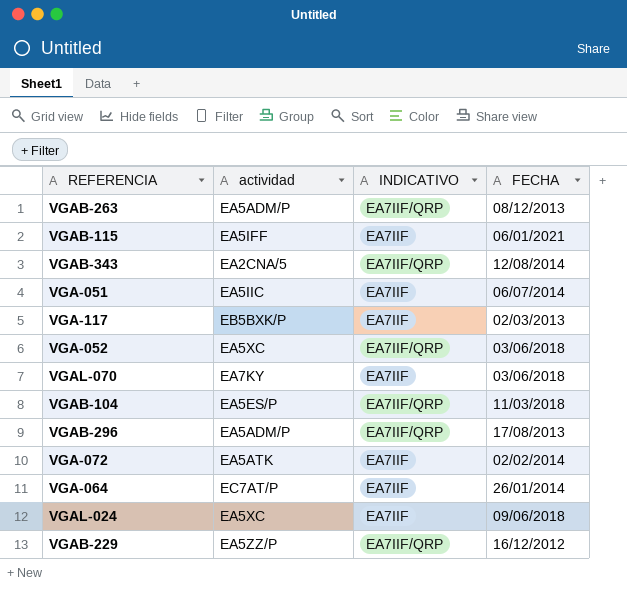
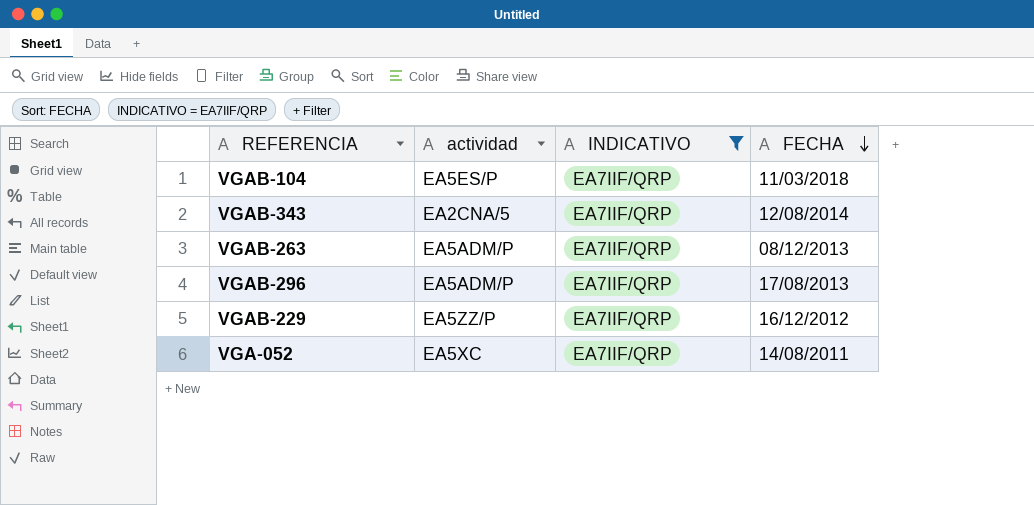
filter: none -> INDICATIVO = EA7IIF/QRP
row order: none -> FECHA descending
VGA-052 | FECHA: 03/06/2018 -> 14/08/2011

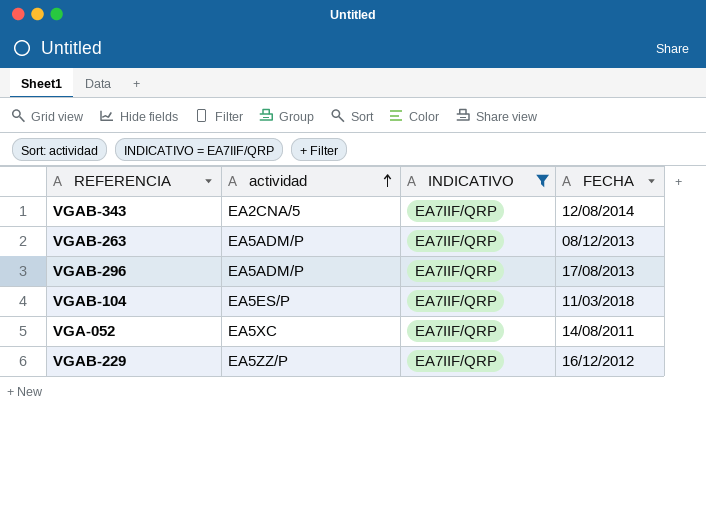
row order: FECHA descending -> actividad ascending

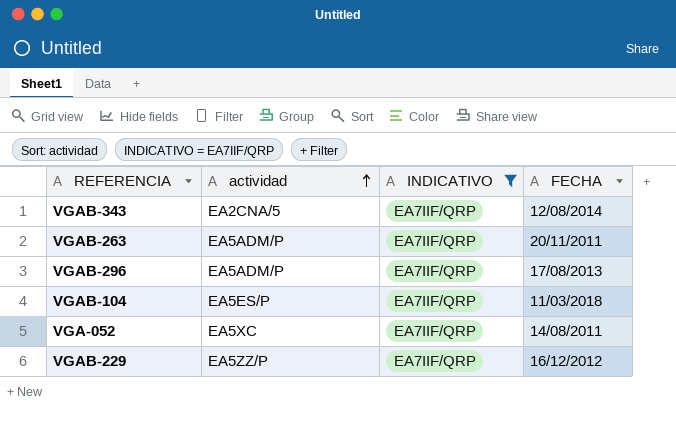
VGAB-263 | FECHA: 08/12/2013 -> 20/11/2011

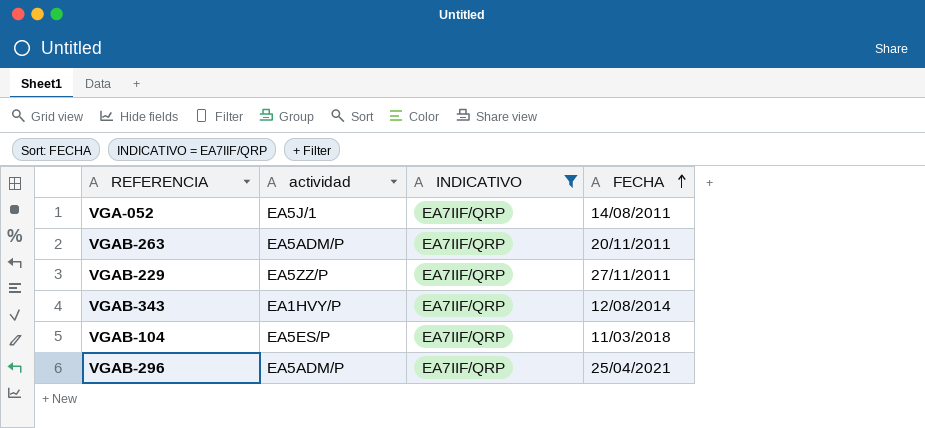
row order: actividad ascending -> FECHA ascending
VGA-052 | actividad: EA5XC -> EA5J/1
VGAB-229 | FECHA: 16/12/2012 -> 27/11/2011
VGAB-343 | actividad: EA2CNA/5 -> EA1HVY/P
VGAB-296 | FECHA: 17/08/2013 -> 25/04/2021

